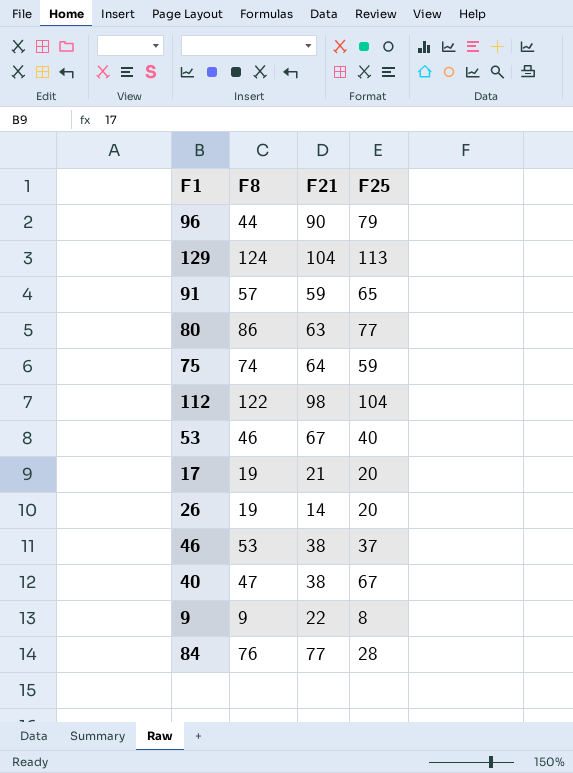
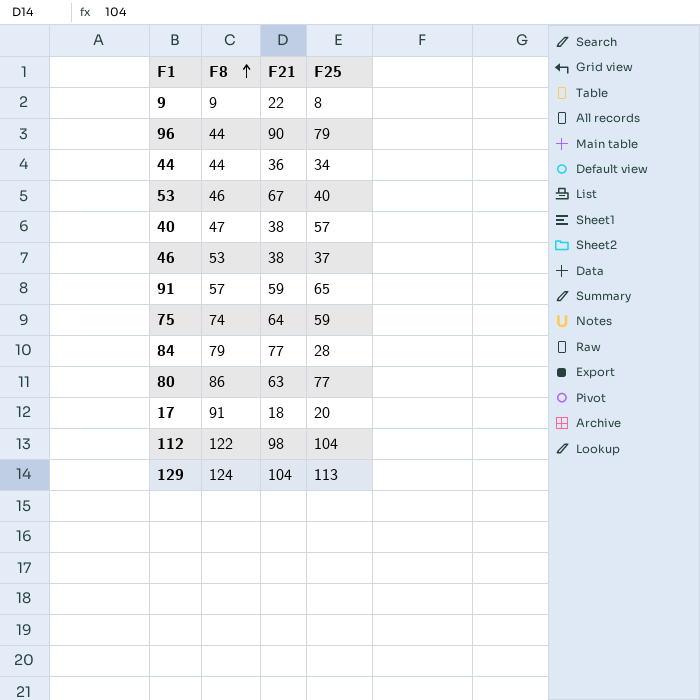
row order: none -> F8 ascending
row 26: 19 | 14 | 20 -> none
row 44: none -> 44 | 36 | 34
40 | F25: 67 -> 57
84 | F8: 76 -> 79
17 | F8: 19 -> 91
17 | F21: 21 -> 18

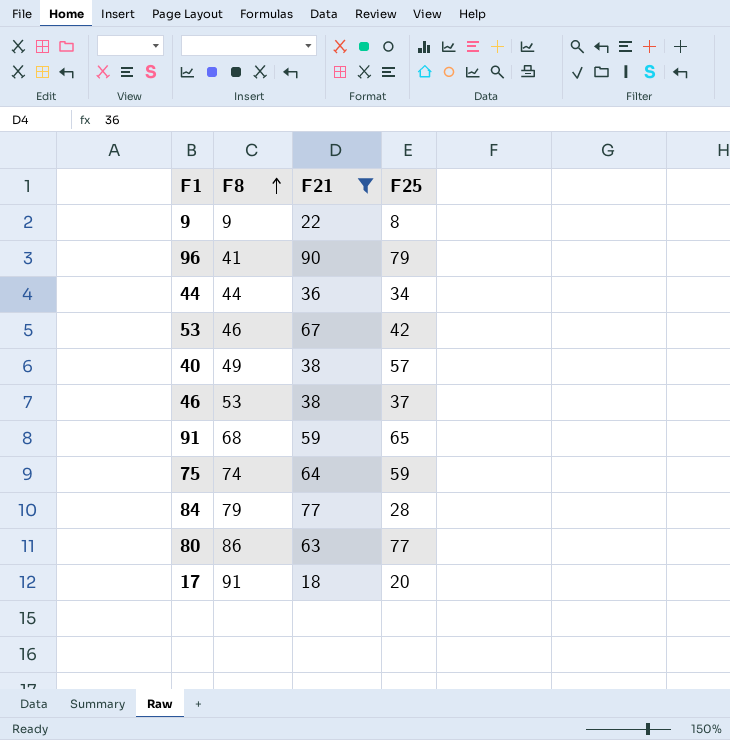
filter: none -> F21 <= 90
96 | F8: 44 -> 41
53 | F25: 40 -> 42
40 | F8: 47 -> 49
91 | F8: 57 -> 68

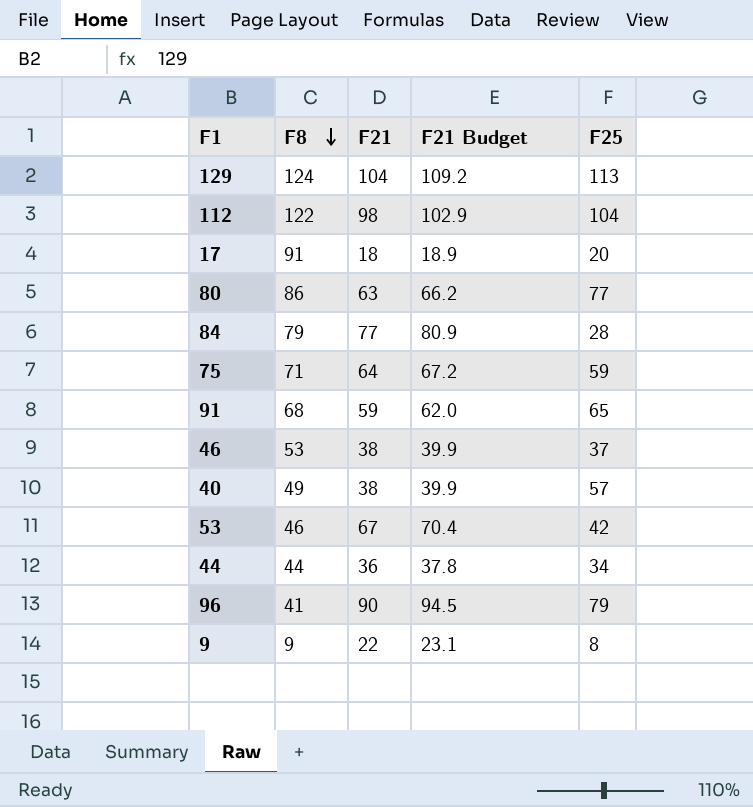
filter: F21 <= 90 -> none
row order: F8 ascending -> F8 descending
column F21 Budget | formula: none -> [F21] * 1.05
75 | F8: 74 -> 71

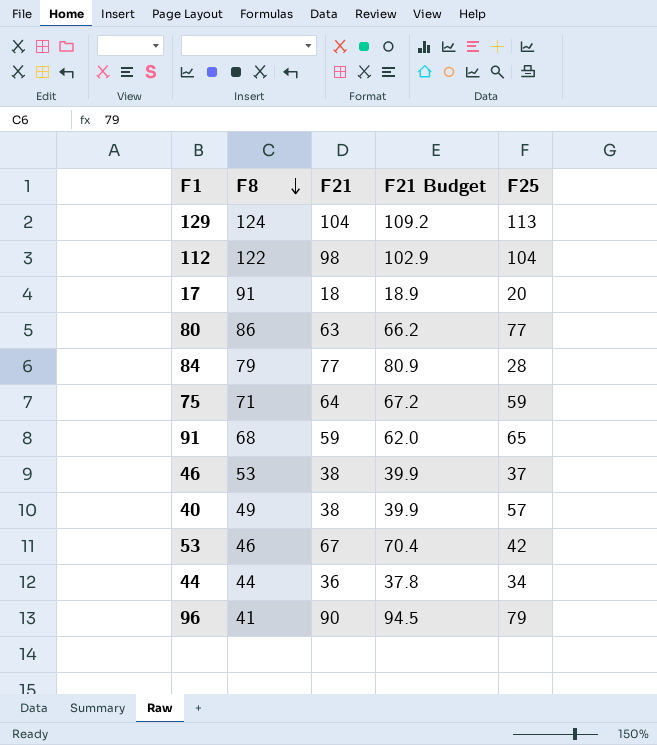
row 9: 9 | 22 | 23.1 | 8 -> none

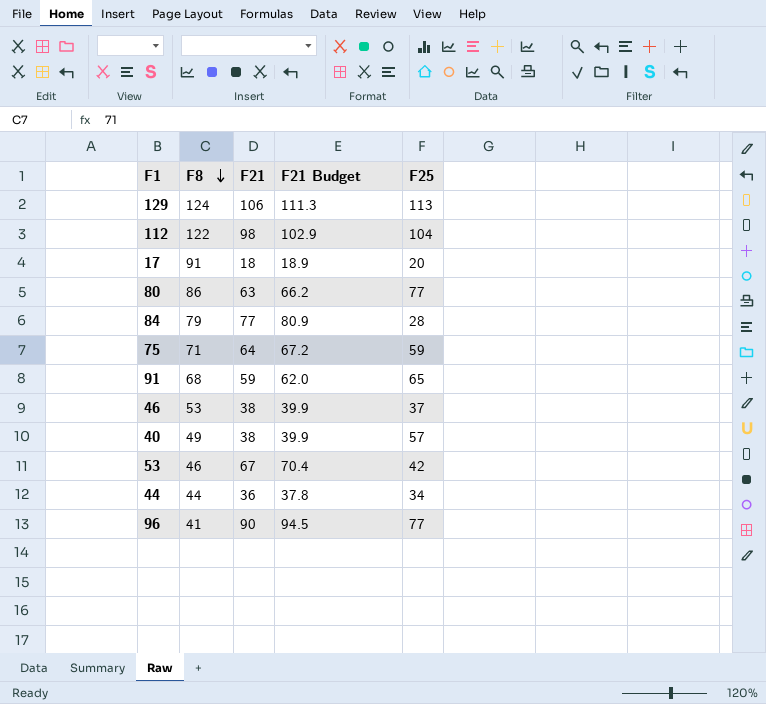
129 | F21: 104 -> 106
129 | F21 Budget: 109.2 -> 111.3
96 | F25: 79 -> 77

